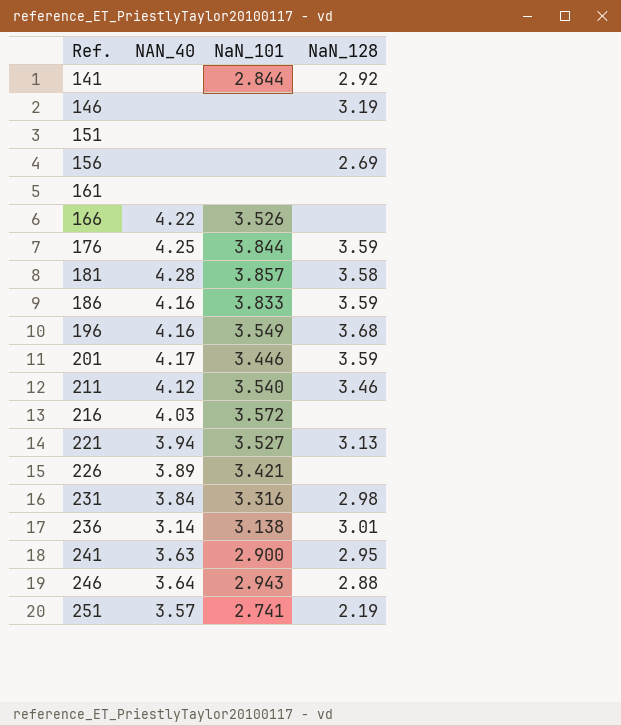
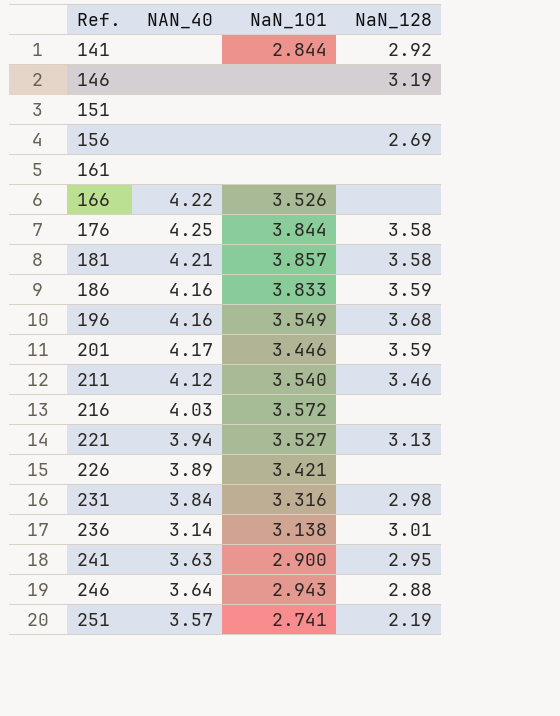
176 | NaN_128: 3.59 -> 3.58
181 | NAN_40: 4.28 -> 4.21

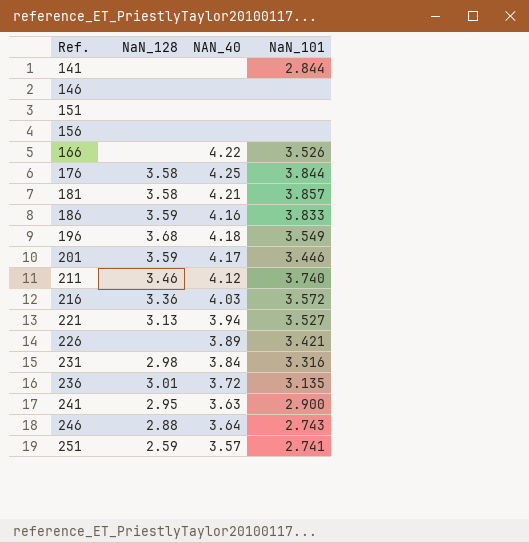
column NaN_128 | position: 4 -> 2
row 161: none | none | none -> none
141 | NaN_128: 2.92 -> none
146 | NaN_128: 3.19 -> none
156 | NaN_128: 2.69 -> none
196 | NAN_40: 4.16 -> 4.18
211 | NaN_101: 3.540 -> 3.740
216 | NaN_128: none -> 3.36
236 | NAN_40: 3.14 -> 3.72
236 | NaN_101: 3.138 -> 3.135
246 | NaN_101: 2.943 -> 2.743
251 | NaN_128: 2.19 -> 2.59

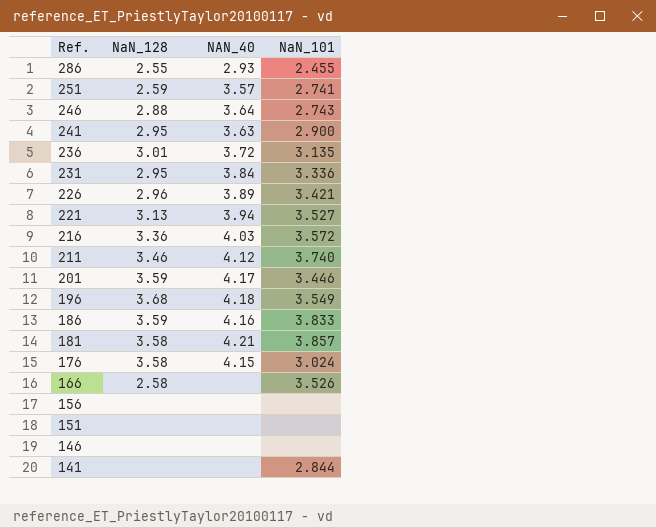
row order: Ref. ascending -> Ref. descending
row 286: none -> 2.55 | 2.93 | 2.455
231 | NaN_128: 2.98 -> 2.95
231 | NaN_101: 3.316 -> 3.336
226 | NaN_128: none -> 2.96
176 | NAN_40: 4.25 -> 4.15
176 | NaN_101: 3.844 -> 3.024
166 | NaN_128: none -> 2.58
166 | NAN_40: 4.22 -> none

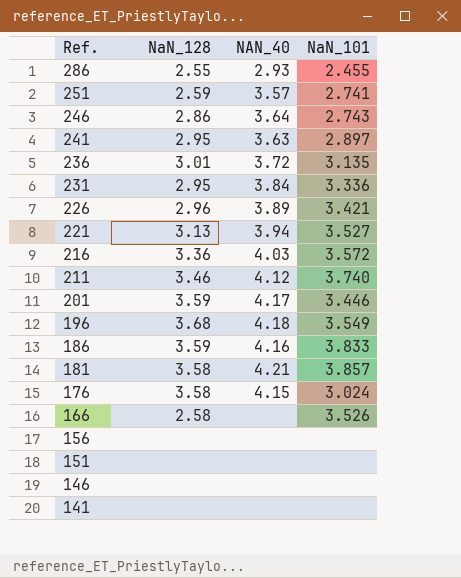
246 | NaN_128: 2.88 -> 2.86
241 | NaN_101: 2.900 -> 2.897
141 | NaN_101: 2.844 -> none

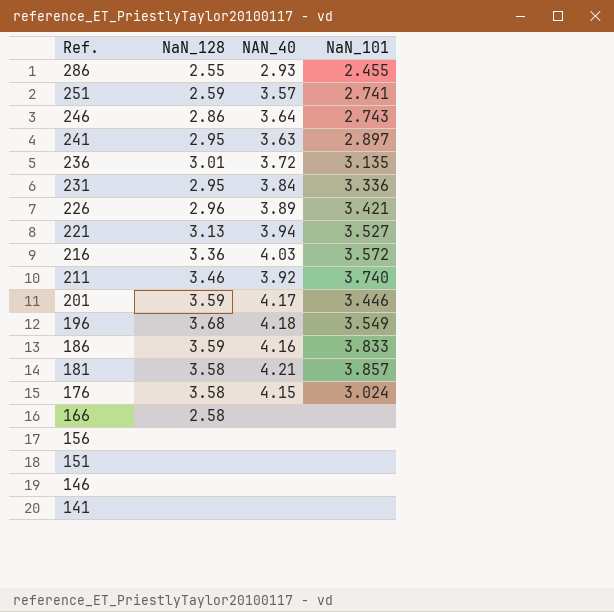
211 | NAN_40: 4.12 -> 3.92
166 | NaN_101: 3.526 -> none

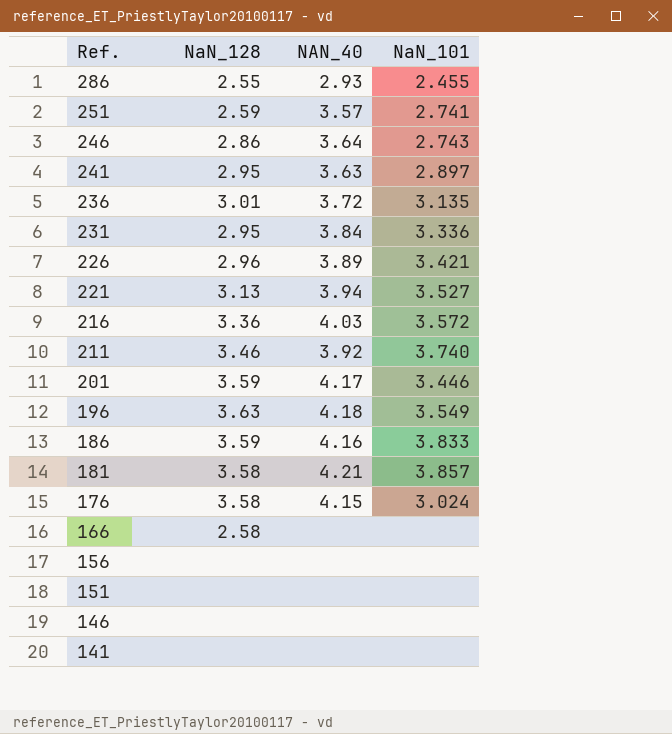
196 | NaN_128: 3.68 -> 3.63

